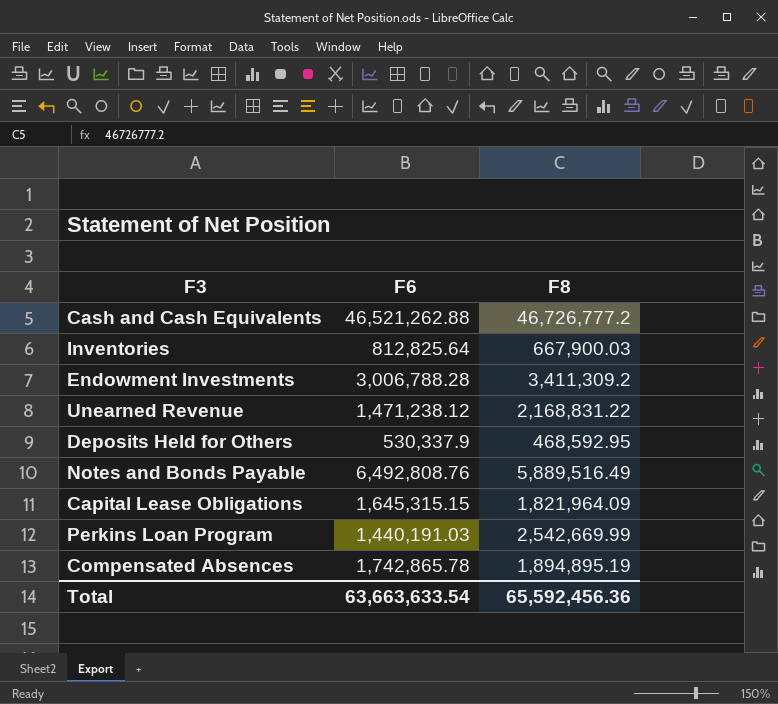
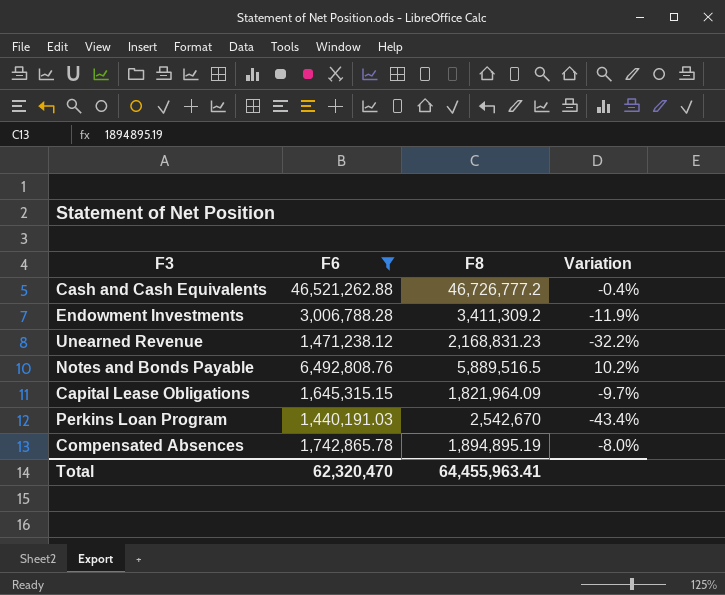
filter: none -> F6 >= 1,440,191.03
column Variation | formula: none -> ([F6] - [F8]) / [F8]
Unearned Revenue | F8: 2,168,831.22 -> 2,168,831.23
Notes and Bonds Payable | F8: 5,889,516.49 -> 5,889,516.5
Perkins Loan Program | F8: 2,542,669.99 -> 2,542,670
Total | F6: 63,663,633.54 -> 62,320,470
Total | F8: 65,592,456.36 -> 64,455,963.41

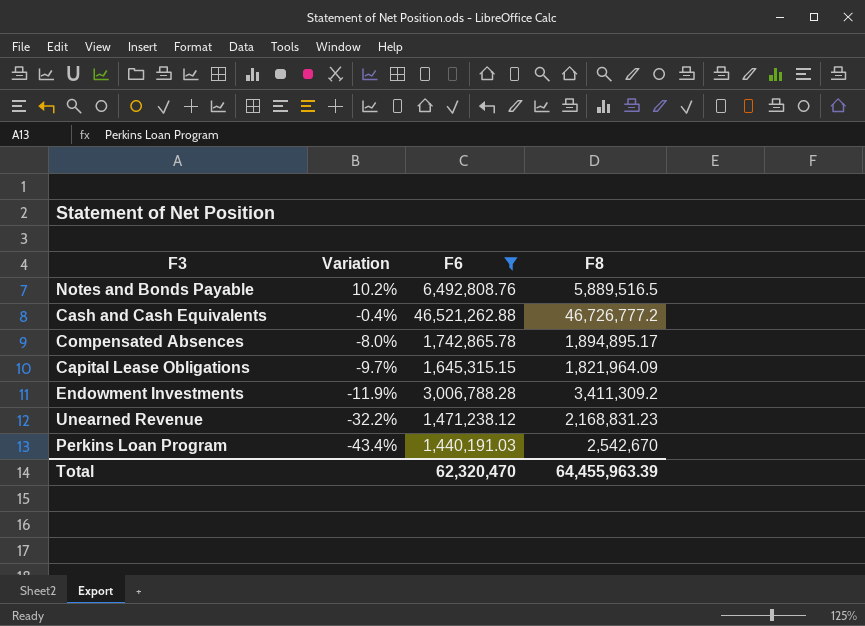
row order: none -> Variation descending
column Variation | position: 4 -> 2
Compensated Absences | F8: 1,894,895.19 -> 1,894,895.17
Total | F8: 64,455,963.41 -> 64,455,963.39

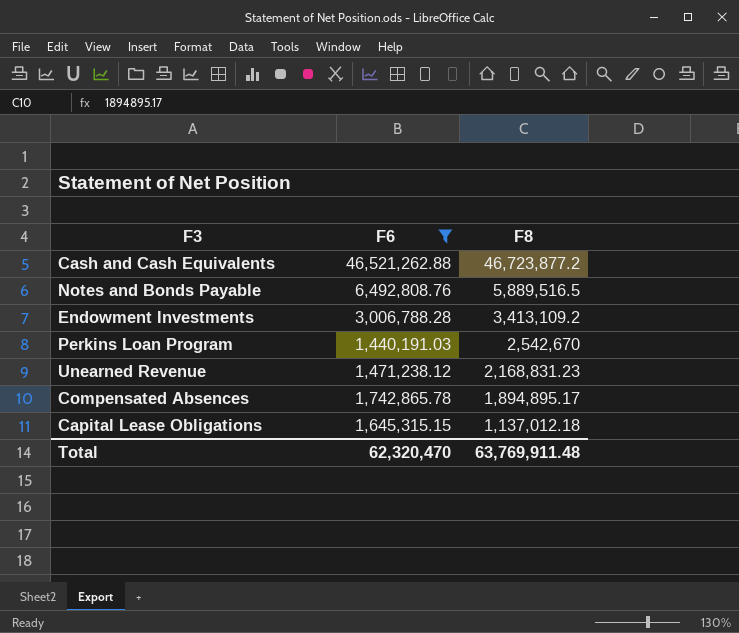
row order: Variation descending -> F8 descending
column Variation | formula: ([F6] - [F8]) / [F8] -> none
Cash and Cash Equivalents | F8: 46,726,777.2 -> 46,723,877.2
Endowment Investments | F8: 3,411,309.2 -> 3,413,109.2
Capital Lease Obligations | F8: 1,821,964.09 -> 1,137,012.18
Total | F8: 64,455,963.39 -> 63,769,911.48

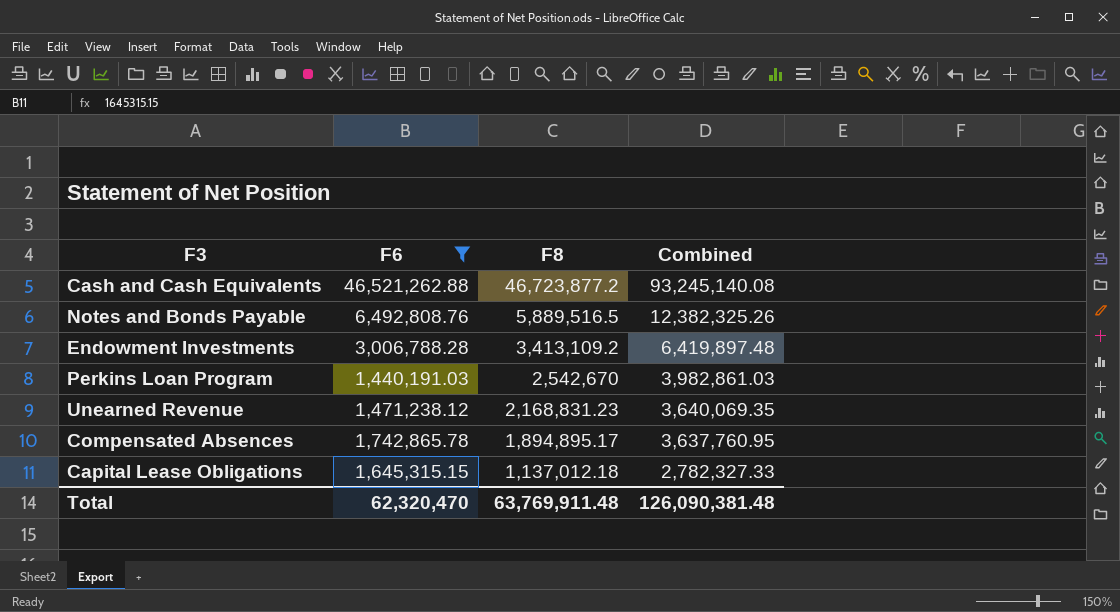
column Combined | formula: none -> [F6] + [F8]

